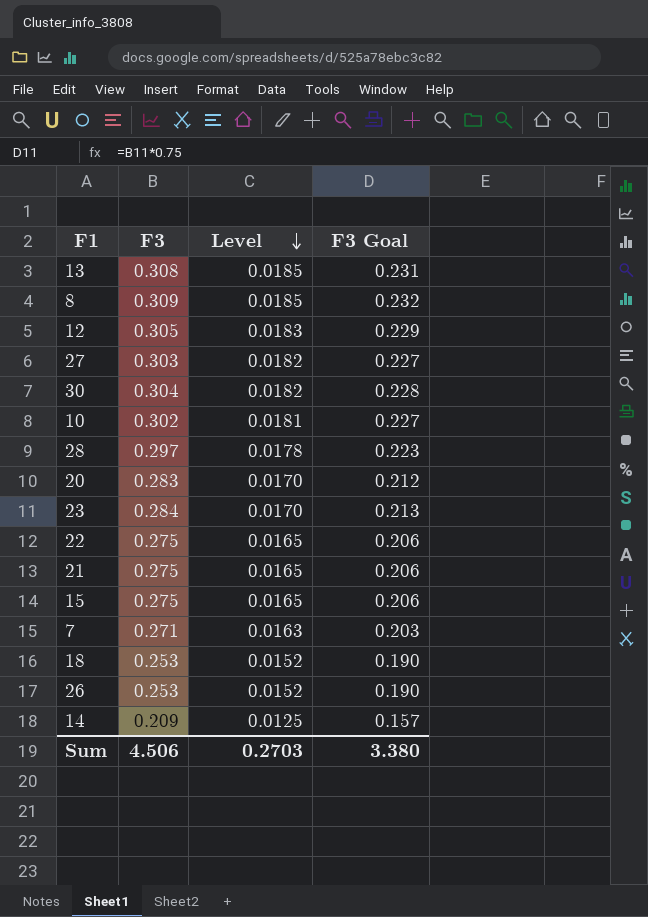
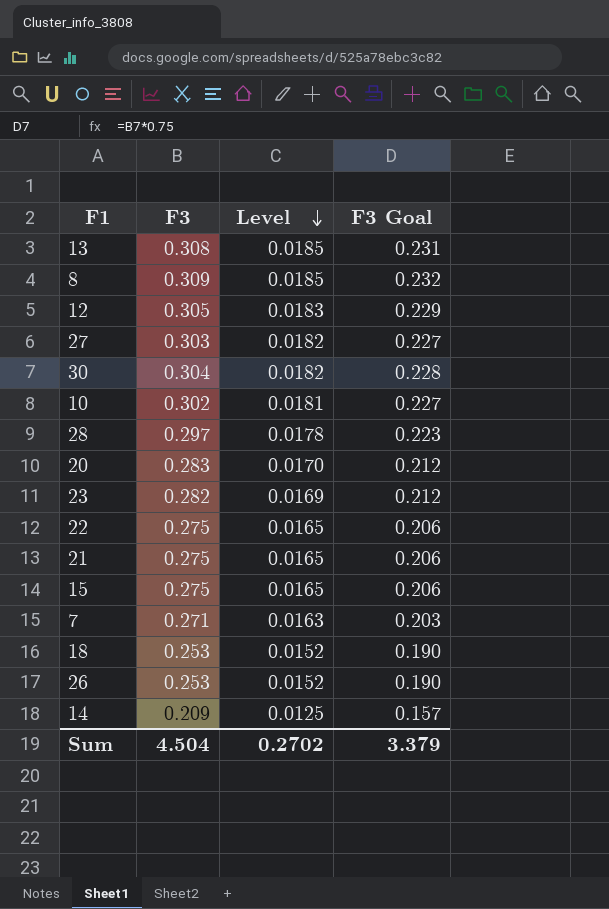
23 | F3: 0.284 -> 0.282
23 | Level: 0.0170 -> 0.0169
23 | F3 Goal: 0.213 -> 0.212
Sum | F3: 4.506 -> 4.504
Sum | Level: 0.2703 -> 0.2702
Sum | F3 Goal: 3.380 -> 3.379

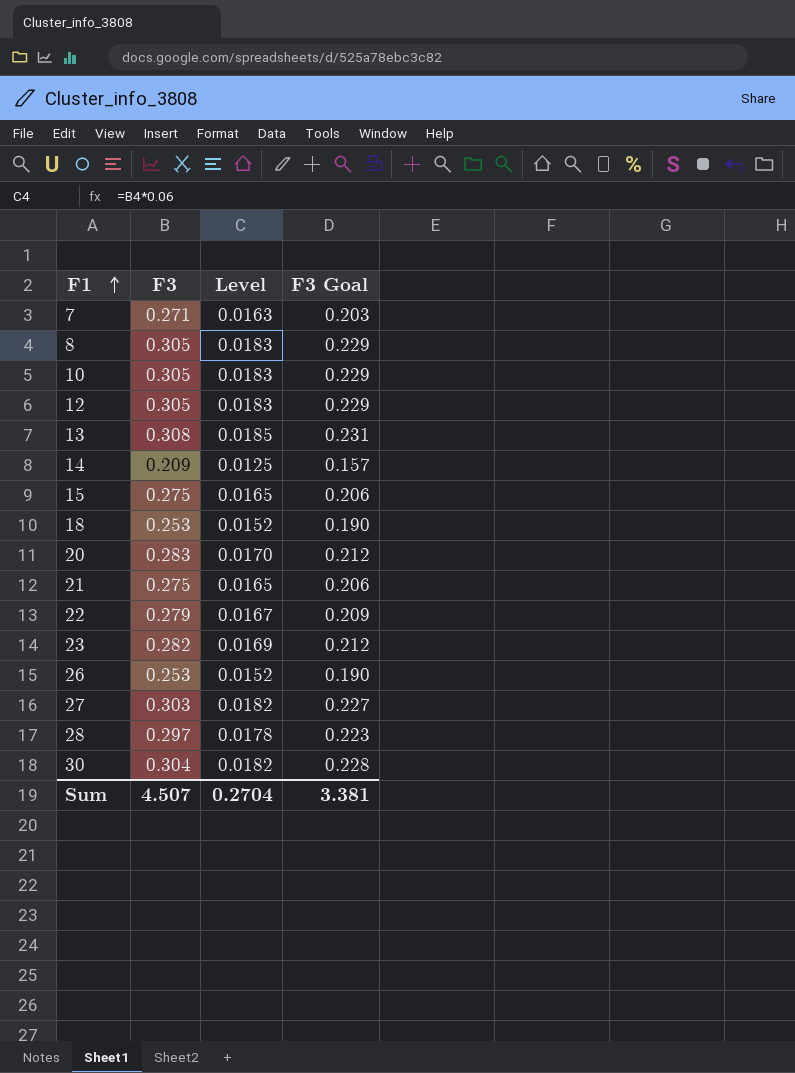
row order: Level descending -> F1 ascending
8 | F3: 0.309 -> 0.305
8 | Level: 0.0185 -> 0.0183
8 | F3 Goal: 0.232 -> 0.229
10 | F3: 0.302 -> 0.305
10 | Level: 0.0181 -> 0.0183
10 | F3 Goal: 0.227 -> 0.229
22 | F3: 0.275 -> 0.279
22 | Level: 0.0165 -> 0.0167
22 | F3 Goal: 0.206 -> 0.209
Sum | F3: 4.504 -> 4.507
Sum | Level: 0.2702 -> 0.2704
Sum | F3 Goal: 3.379 -> 3.381

